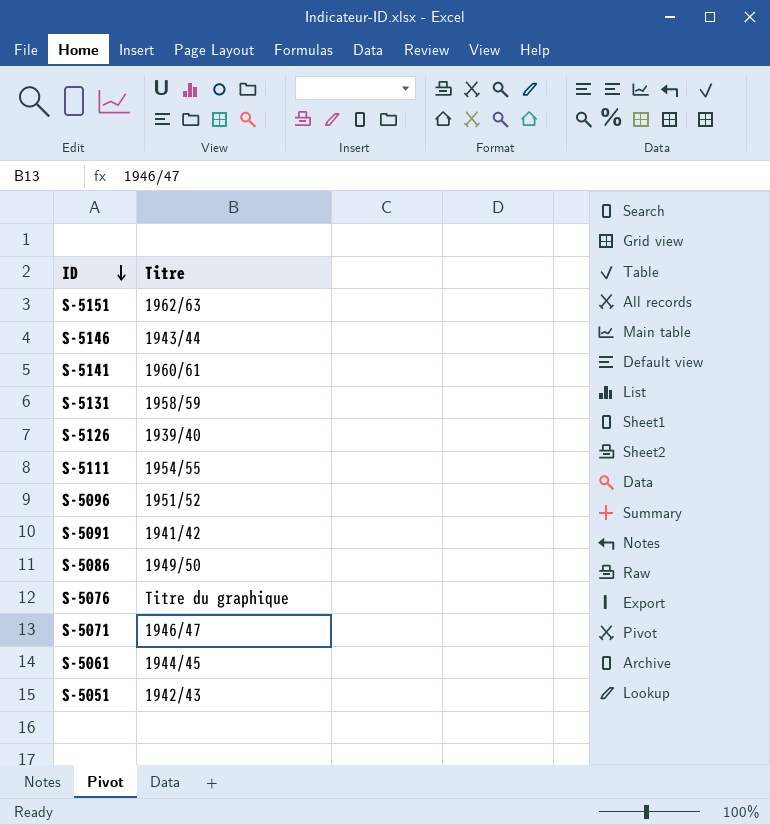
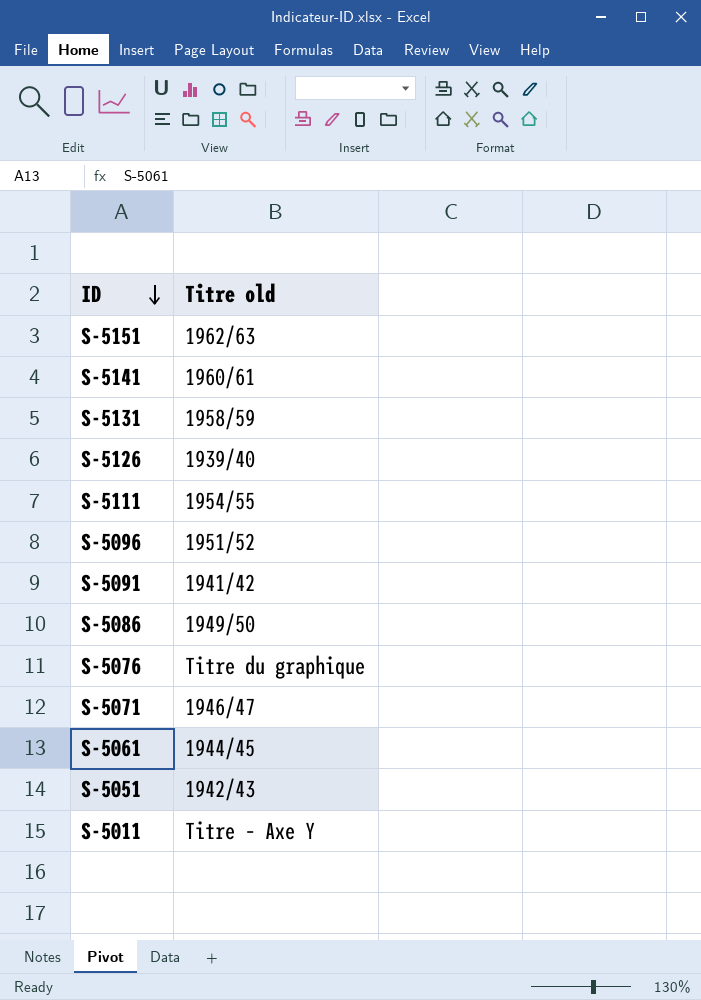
column name: Titre -> Titre old
row S-5146: 1943/44 -> none
row S-5011: none -> Titre – Axe Y

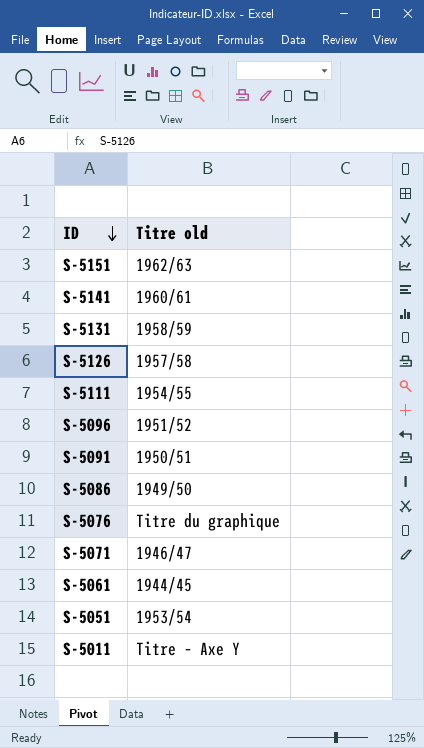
S-5126 | Titre old: 1939/40 -> 1957/58
S-5091 | Titre old: 1941/42 -> 1950/51
S-5051 | Titre old: 1942/43 -> 1953/54

